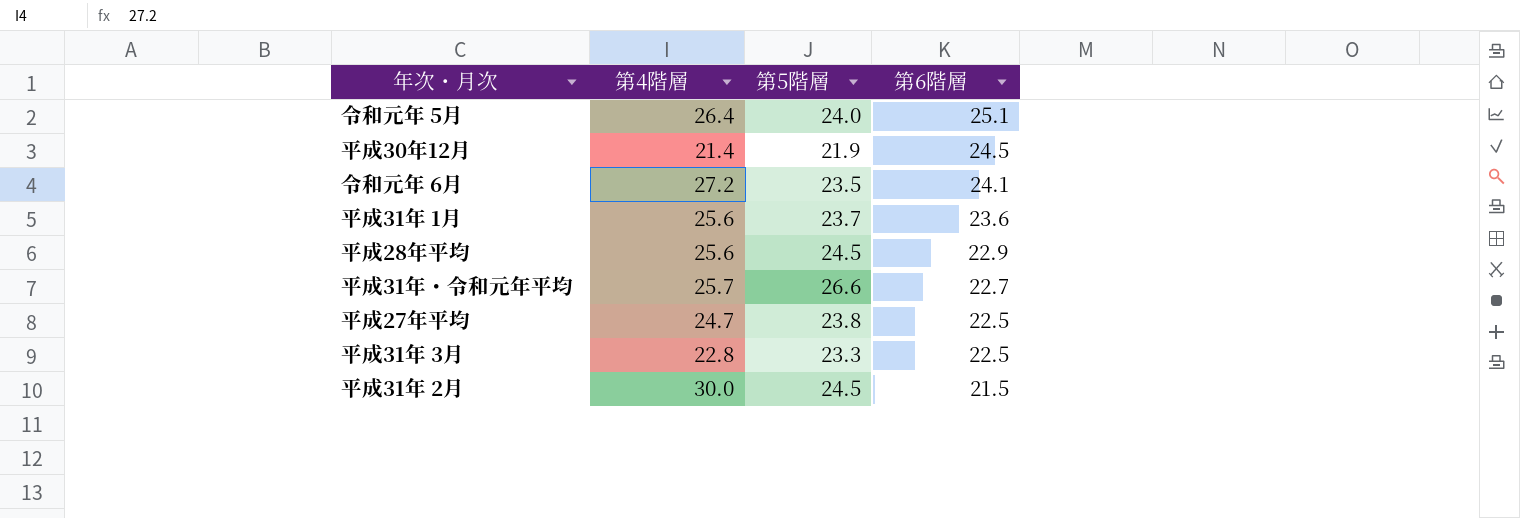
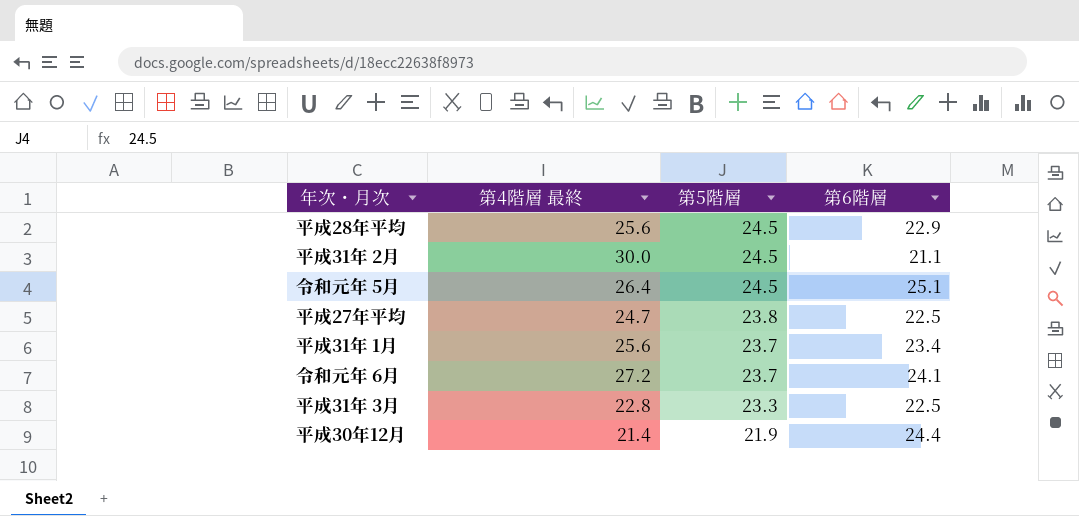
row order: 第6階層 descending -> 第5階層 descending
column name: 第4階層 -> 第4階層 最終
row 平成31年・令和元年平均: 25.7 | 26.6 | 22.7 -> none
平成31年 2月 | 第6階層: 21.5 -> 21.1
令和元年 5月 | 第5階層: 24.0 -> 24.5
平成31年 1月 | 第6階層: 23.6 -> 23.4
令和元年 6月 | 第5階層: 23.5 -> 23.7
平成30年12月 | 第6階層: 24.5 -> 24.4

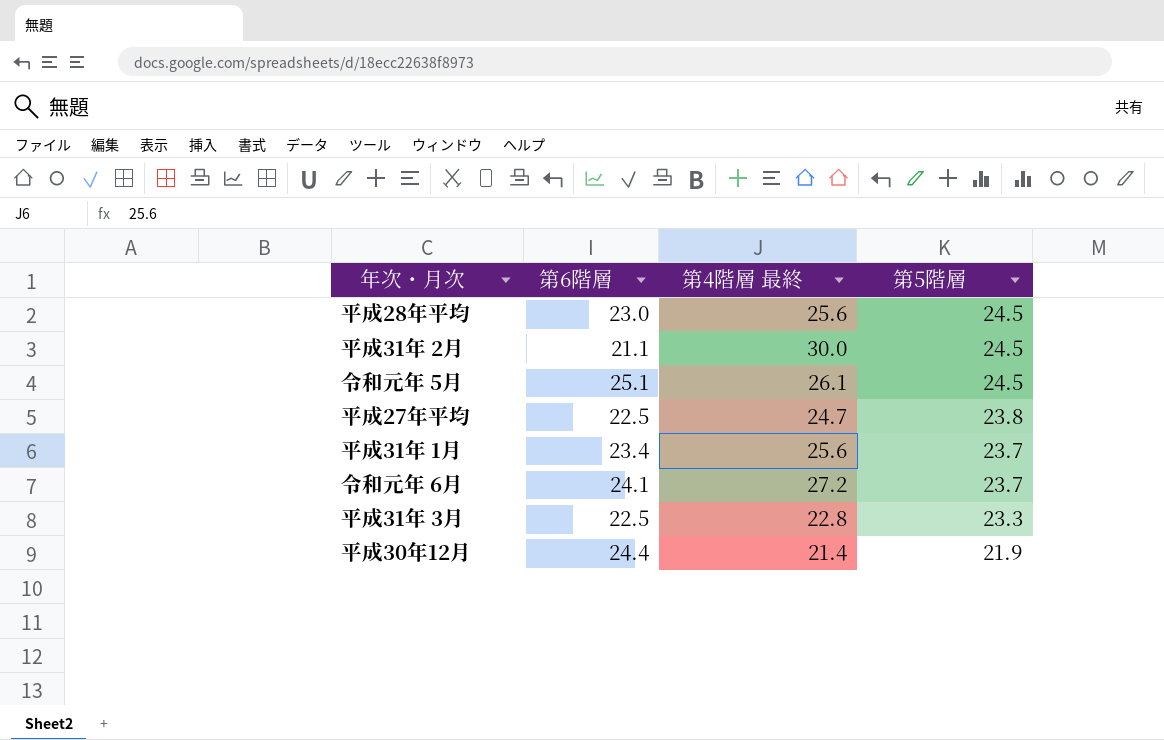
column 第6階層 | position: 4 -> 2
平成28年平均 | 第6階層: 22.9 -> 23.0
令和元年 5月 | 第4階層 最終: 26.4 -> 26.1

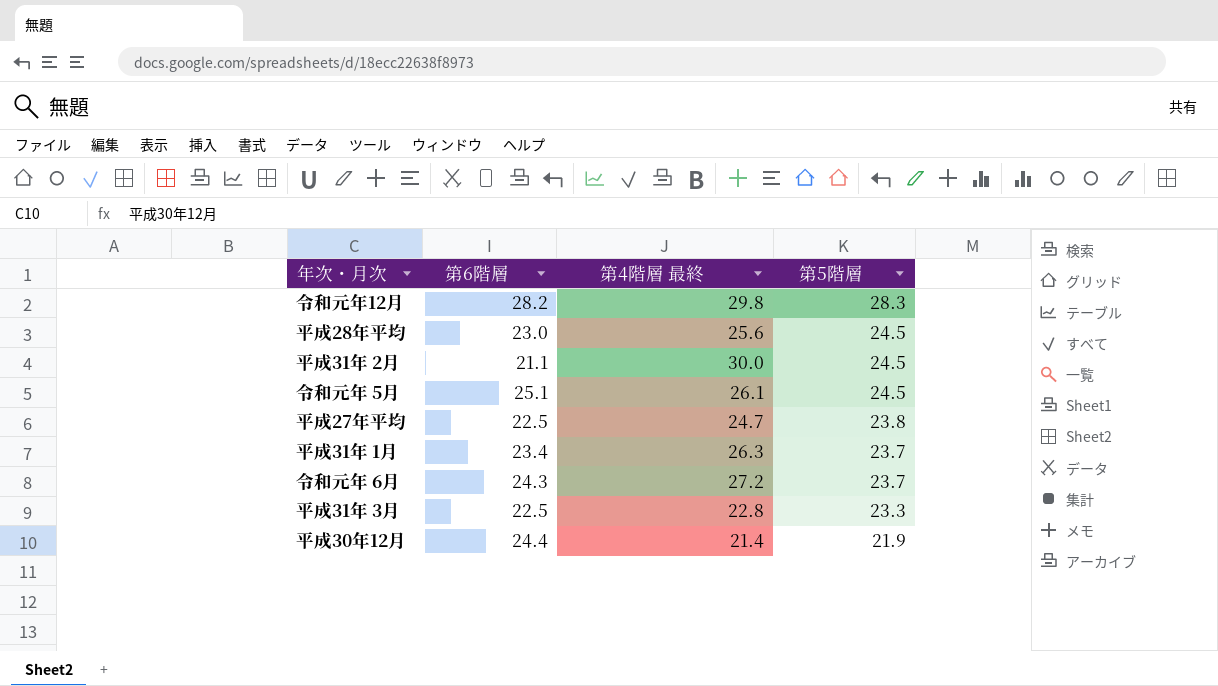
row 令和元年12月: none -> 28.2 | 29.8 | 28.3
平成31年 1月 | 第4階層 最終: 25.6 -> 26.3
令和元年 6月 | 第6階層: 24.1 -> 24.3

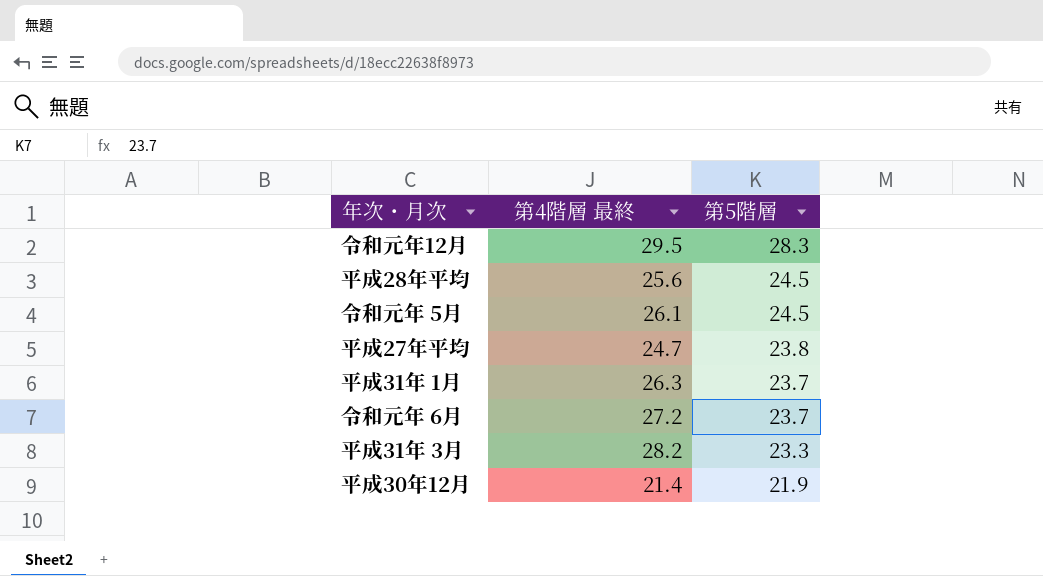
column 第6階層 | position: 2 -> none
row 平成31年 2月: 21.1 | 30.0 | 24.5 -> none
令和元年12月 | 第4階層 最終: 29.8 -> 29.5
平成31年 3月 | 第4階層 最終: 22.8 -> 28.2

